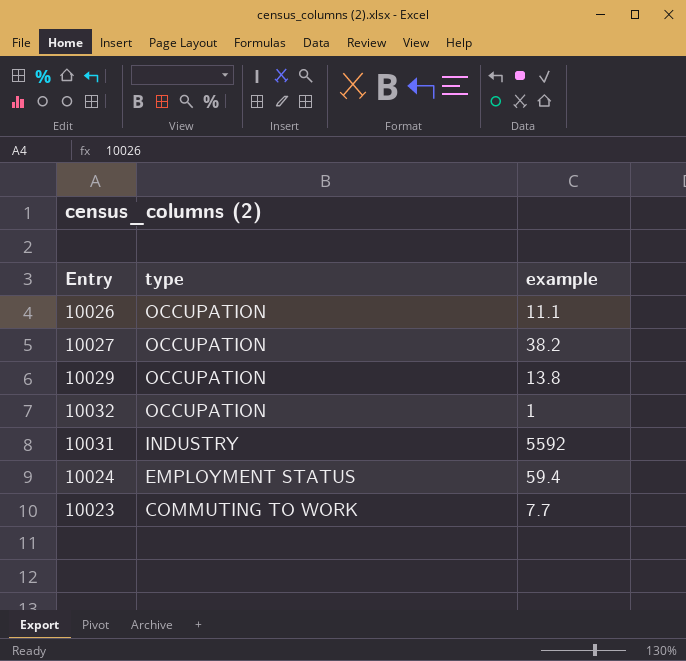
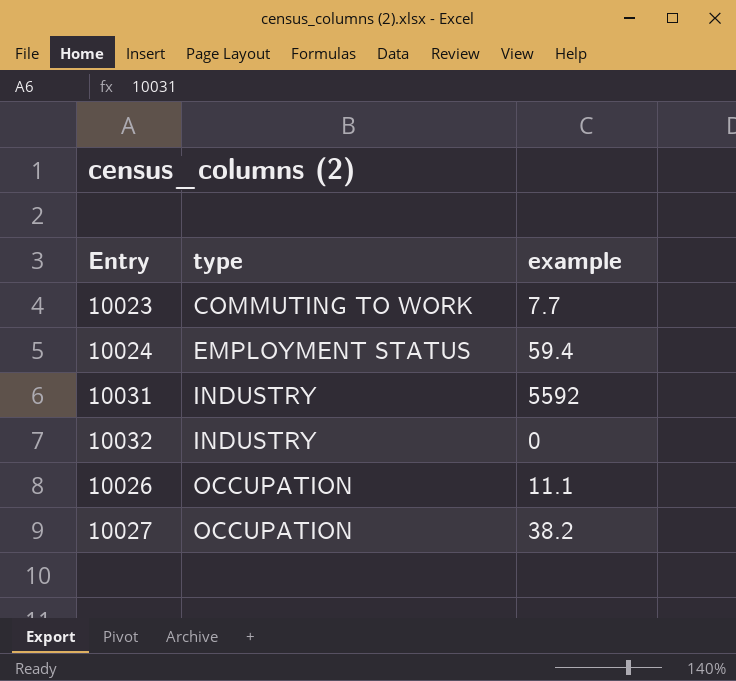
row order: type descending -> type ascending
row 10029: OCCUPATION | 13.8 -> none
10032 | type: OCCUPATION -> INDUSTRY
10032 | example: 1 -> 0

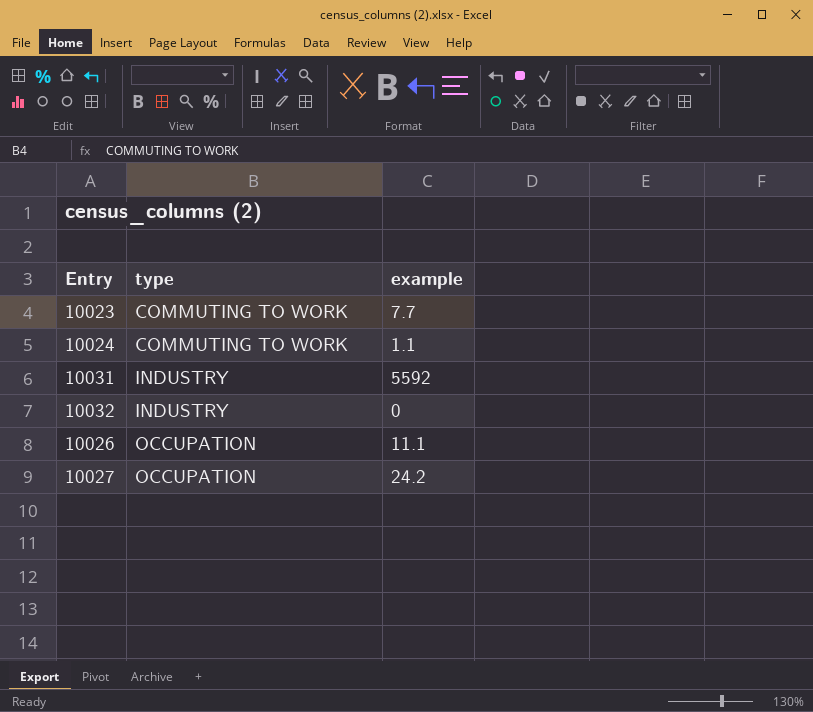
10024 | type: EMPLOYMENT STATUS -> COMMUTING TO WORK
10024 | example: 59.4 -> 1.1
10027 | example: 38.2 -> 24.2

